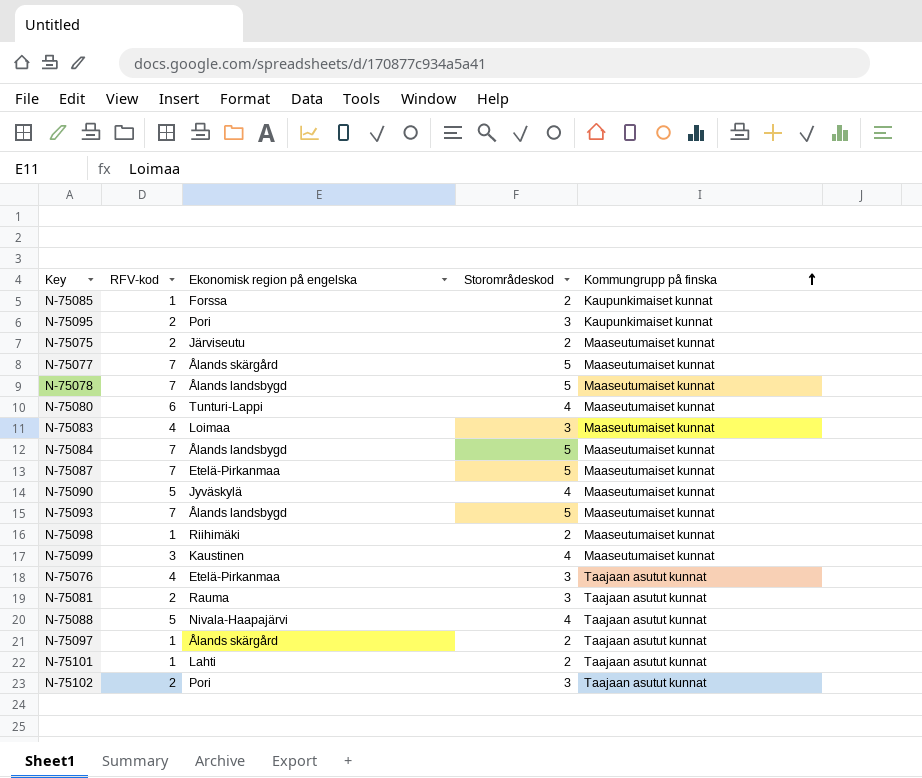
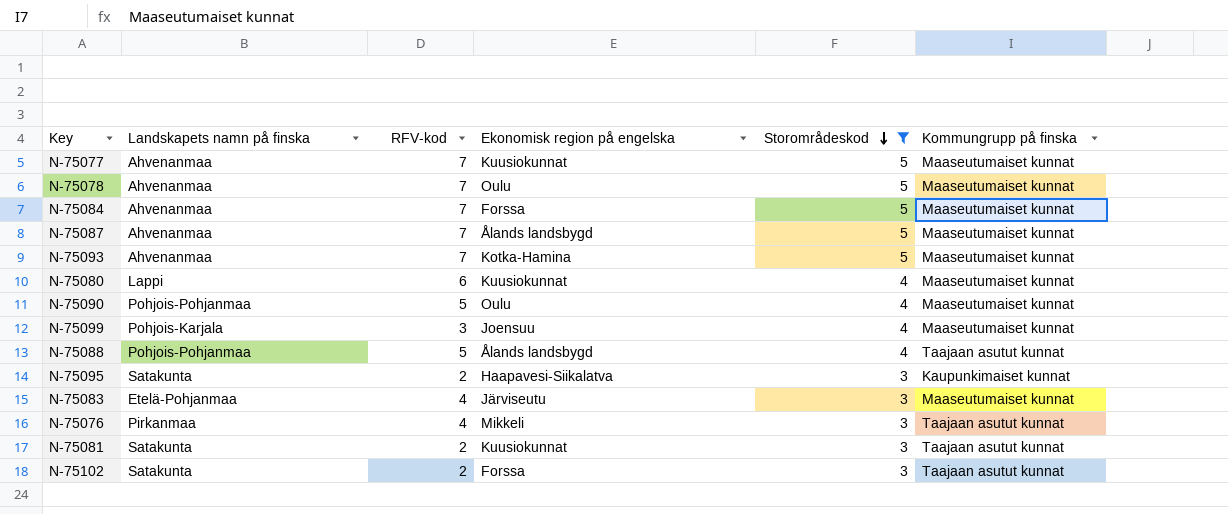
filter: none -> Storområdeskod != 2
row order: Kommungrupp på finska ascending -> Storområdeskod descending
column Landskapets namn på finska | position: none -> 2
N-75077 | Ekonomisk region på engelska: Ålands skärgård -> Kuusiokunnat
N-75078 | Ekonomisk region på engelska: Ålands landsbygd -> Oulu
N-75084 | Ekonomisk region på engelska: Ålands landsbygd -> Forssa
N-75087 | Ekonomisk region på engelska: Etelä-Pirkanmaa -> Ålands landsbygd
N-75093 | Ekonomisk region på engelska: Ålands landsbygd -> Kotka-Hamina
N-75080 | Ekonomisk region på engelska: Tunturi-Lappi -> Kuusiokunnat
N-75090 | Ekonomisk region på engelska: Jyväskylä -> Oulu
N-75099 | Ekonomisk region på engelska: Kaustinen -> Joensuu
N-75088 | Ekonomisk region på engelska: Nivala-Haapajärvi -> Ålands landsbygd
N-75095 | Ekonomisk region på engelska: Pori -> Haapavesi-Siikalatva
N-75083 | Ekonomisk region på engelska: Loimaa -> Järviseutu
N-75076 | Ekonomisk region på engelska: Etelä-Pirkanmaa -> Mikkeli
N-75081 | Ekonomisk region på engelska: Rauma -> Kuusiokunnat
N-75102 | Ekonomisk region på engelska: Pori -> Forssa

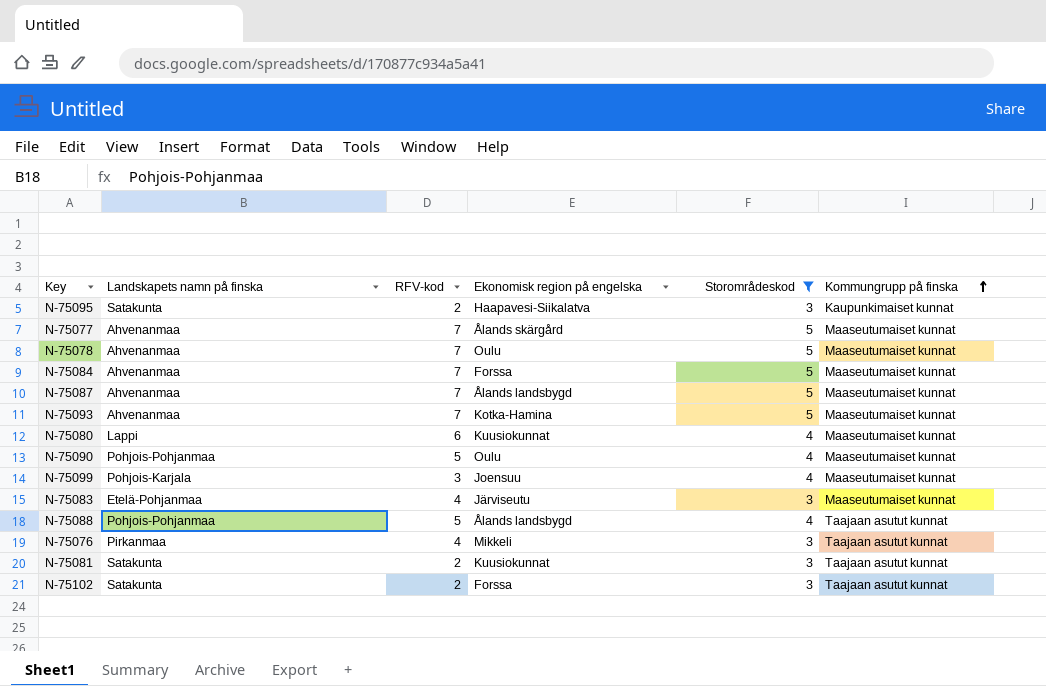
row order: Storområdeskod descending -> Kommungrupp på finska ascending
N-75077 | Ekonomisk region på engelska: Kuusiokunnat -> Ålands skärgård

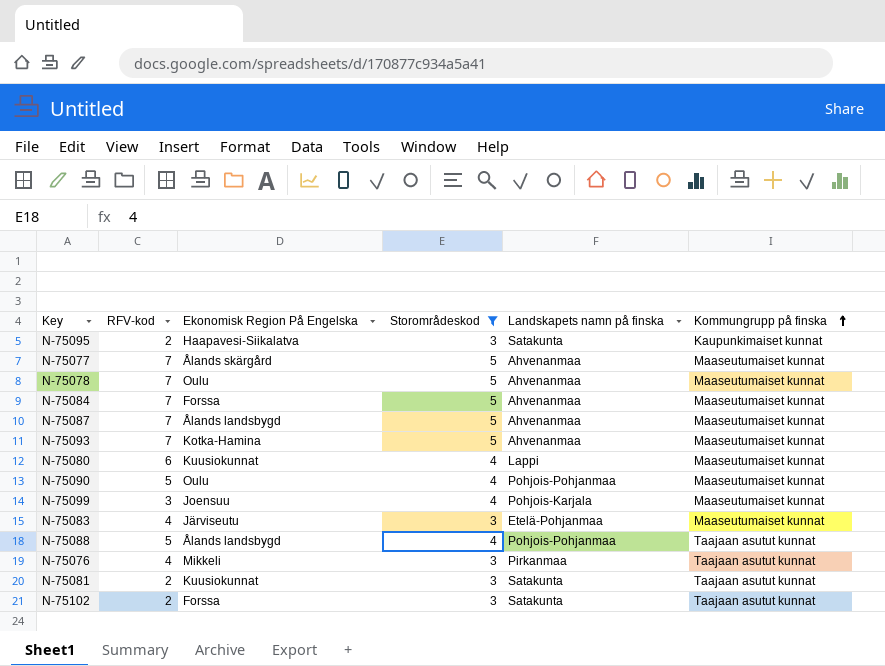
column name: Ekonomisk region på engelska -> Ekonomisk Region På Engelska
column Landskapets namn på finska | position: 2 -> 5

